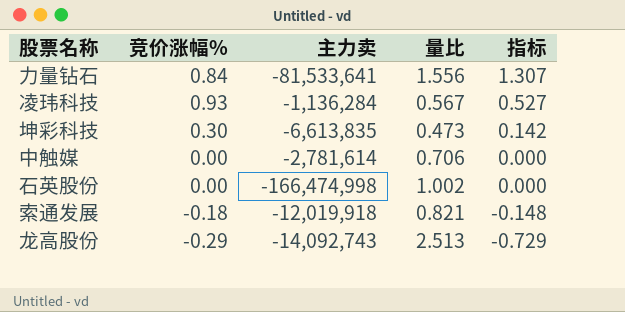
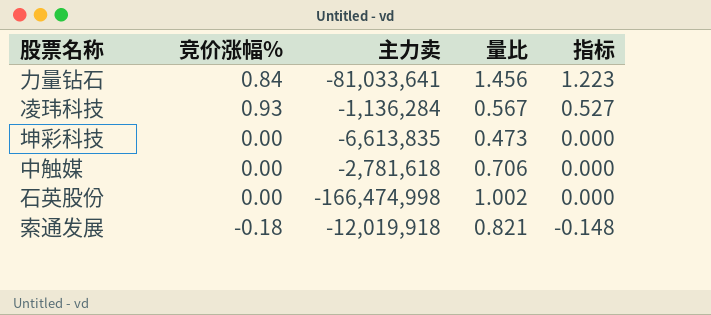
row 龙高股份: -0.29 | -14,092,743 | 2.513 | -0.729 -> none
力量钻石 | 主力卖: -81,533,641 -> -81,033,641
力量钻石 | 量比: 1.556 -> 1.456
力量钻石 | 指标: 1.307 -> 1.223
坤彩科技 | 竞价涨幅%: 0.30 -> 0.00
坤彩科技 | 指标: 0.142 -> 0.000
中触媒 | 主力卖: -2,781,614 -> -2,781,618

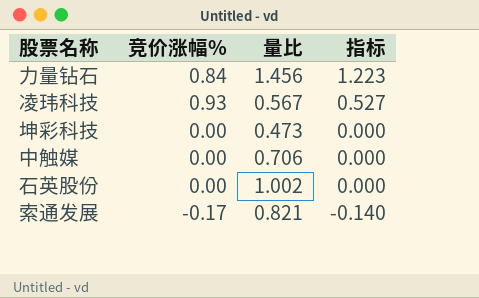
column 主力卖 | position: 3 -> none
索通发展 | 竞价涨幅%: -0.18 -> -0.17
索通发展 | 指标: -0.148 -> -0.140

